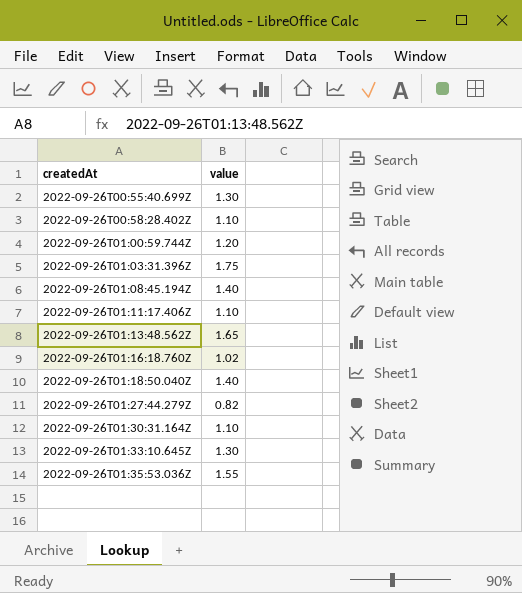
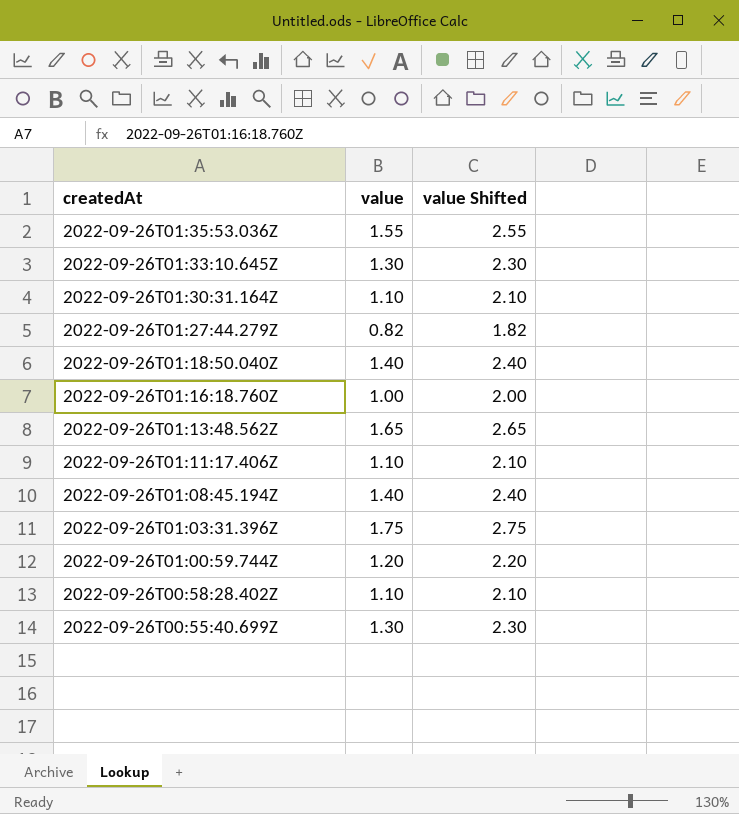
row order: createdAt ascending -> createdAt descending
column value Shifted | formula: none -> [value] + 1
2022-09-26T01:16:18.760Z | value: 1.02 -> 1.00

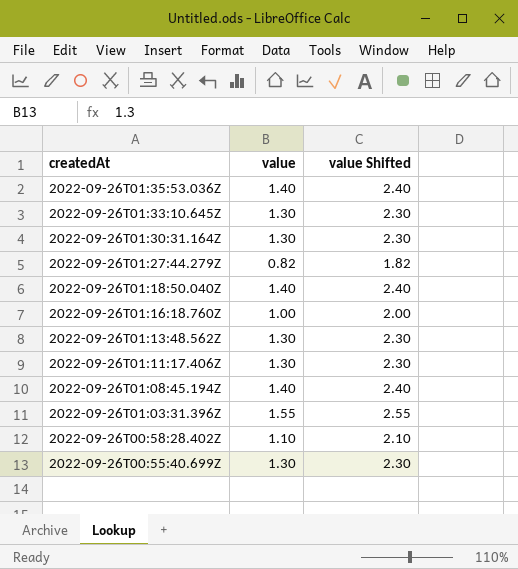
row 2022-09-26T01:00:59.744Z: 1.20 | 2.20 -> none
2022-09-26T01:35:53.036Z | value: 1.55 -> 1.40
2022-09-26T01:35:53.036Z | value Shifted: 2.55 -> 2.40
2022-09-26T01:30:31.164Z | value: 1.10 -> 1.30
2022-09-26T01:30:31.164Z | value Shifted: 2.10 -> 2.30
2022-09-26T01:13:48.562Z | value: 1.65 -> 1.30
2022-09-26T01:13:48.562Z | value Shifted: 2.65 -> 2.30
2022-09-26T01:11:17.406Z | value: 1.10 -> 1.30
2022-09-26T01:11:17.406Z | value Shifted: 2.10 -> 2.30
2022-09-26T01:03:31.396Z | value: 1.75 -> 1.55
2022-09-26T01:03:31.396Z | value Shifted: 2.75 -> 2.55

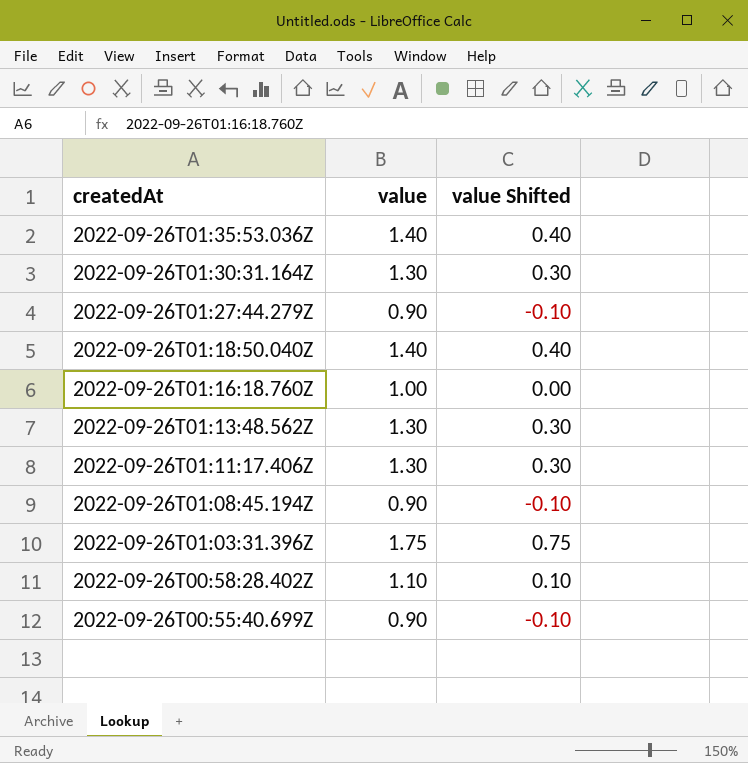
column value Shifted | formula: [value] + 1 -> [value] - 1
row 2022-09-26T01:33:10.645Z: 1.30 | 2.30 -> none
2022-09-26T01:27:44.279Z | value: 0.82 -> 0.90
2022-09-26T01:08:45.194Z | value: 1.40 -> 0.90
2022-09-26T01:03:31.396Z | value: 1.55 -> 1.75
2022-09-26T00:55:40.699Z | value: 1.30 -> 0.90

